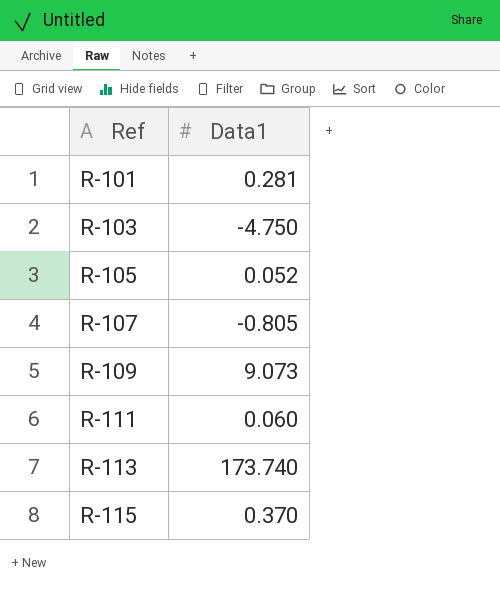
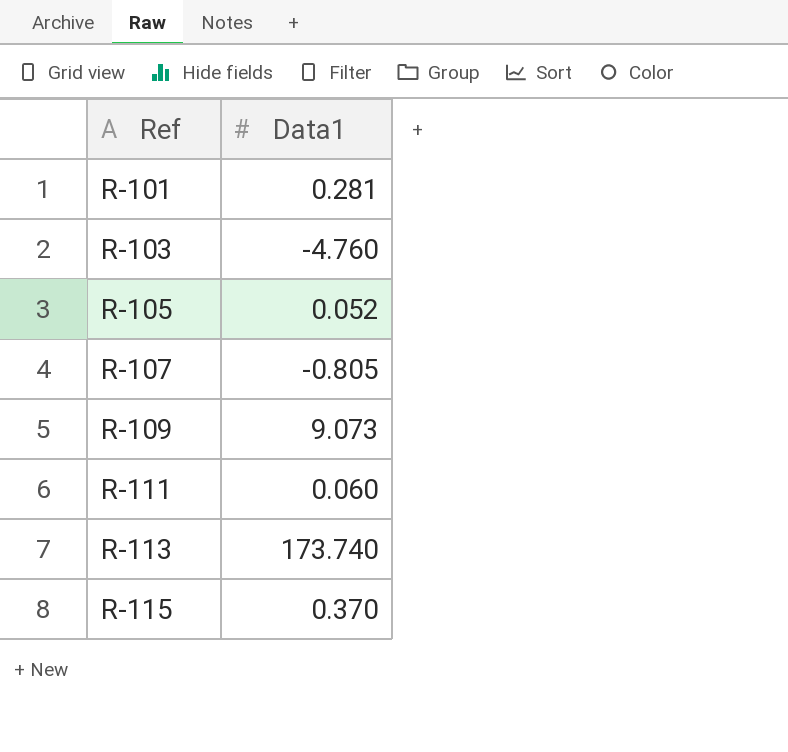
R-103 | Data1: -4.750 -> -4.760

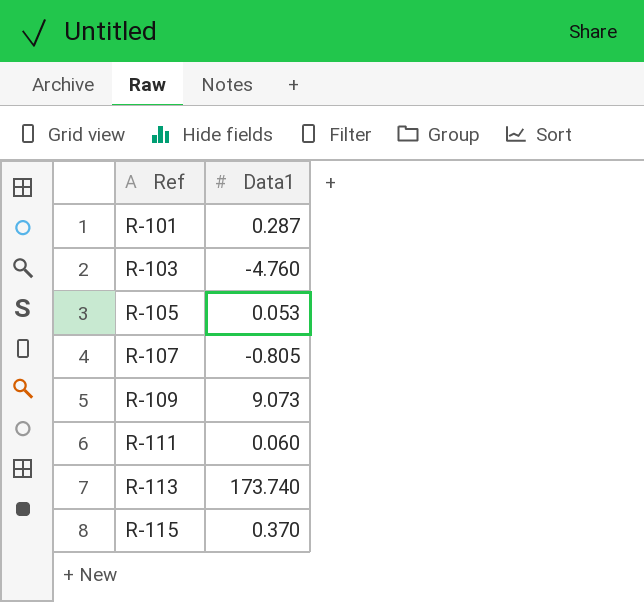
R-101 | Data1: 0.281 -> 0.287
R-105 | Data1: 0.052 -> 0.053

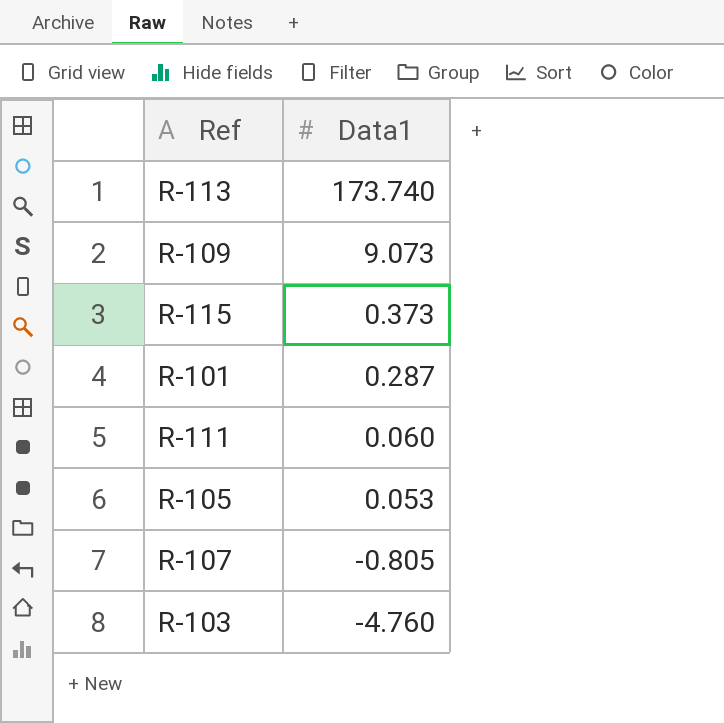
row order: Ref ascending -> Data1 descending
R-115 | Data1: 0.370 -> 0.373

